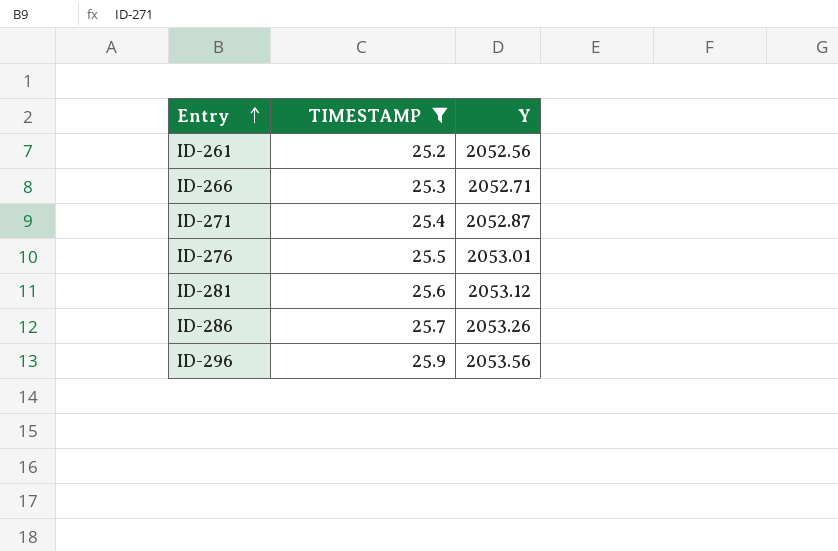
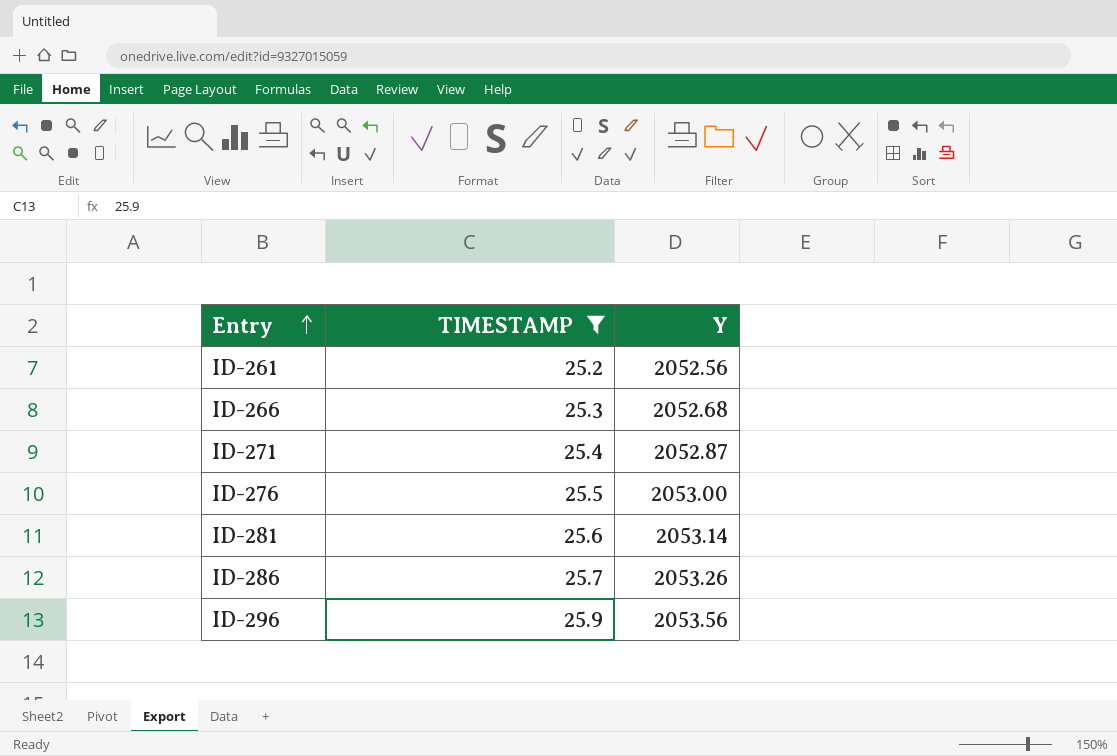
ID-266 | Y: 2052.71 -> 2052.68
ID-276 | Y: 2053.01 -> 2053.00
ID-281 | Y: 2053.12 -> 2053.14

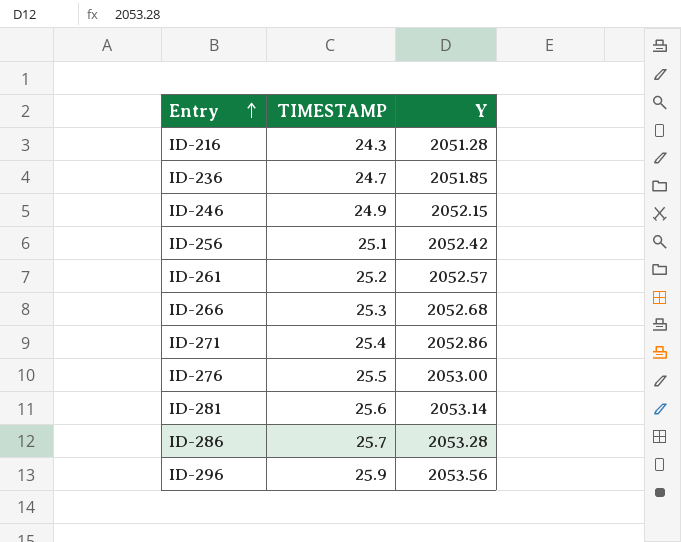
filter: TIMESTAMP >= 25.2 -> none
ID-261 | Y: 2052.56 -> 2052.57
ID-271 | Y: 2052.87 -> 2052.86
ID-286 | Y: 2053.26 -> 2053.28

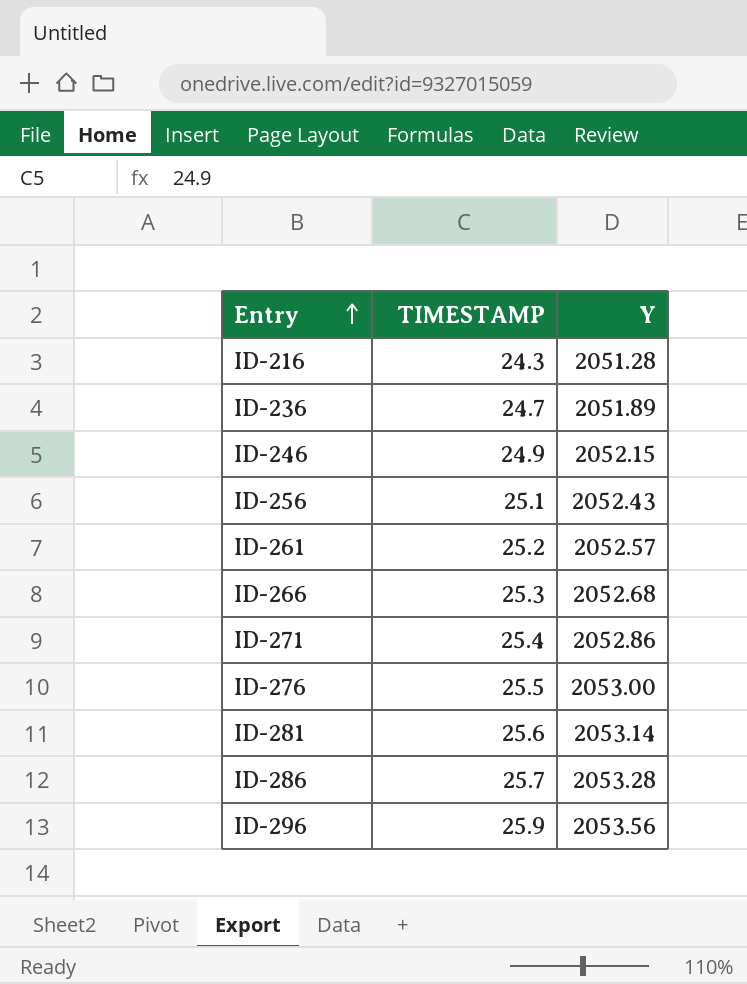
ID-236 | Y: 2051.85 -> 2051.89
ID-256 | Y: 2052.42 -> 2052.43

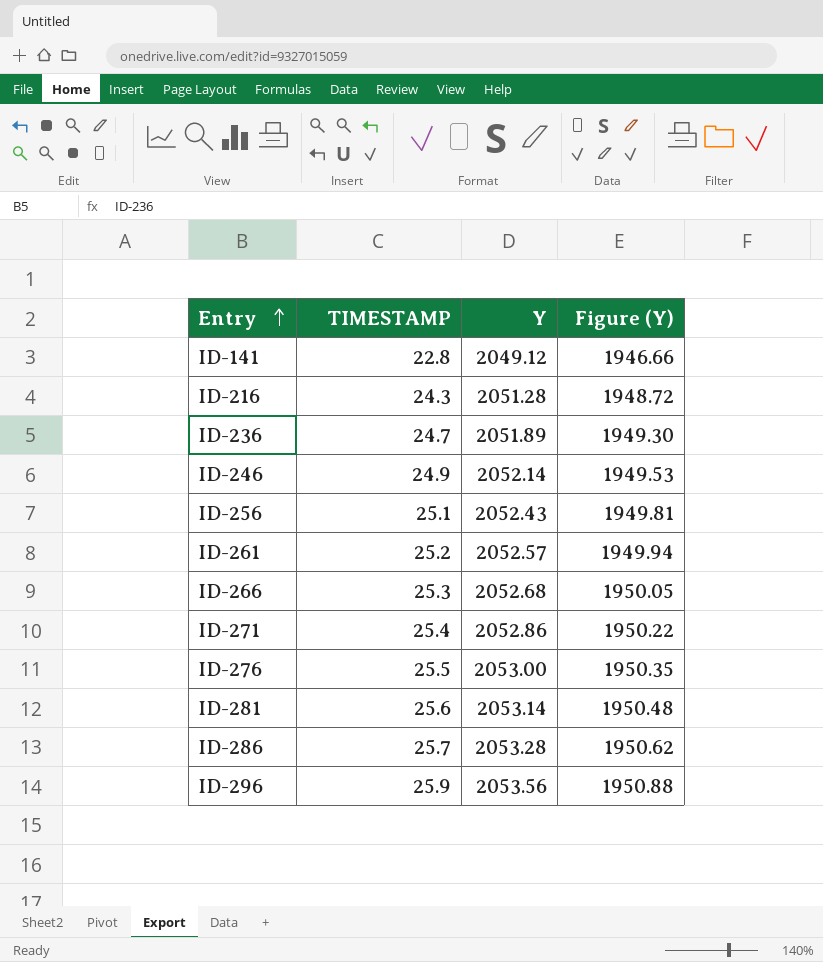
column Figure (Y) | formula: none -> [Y] * 0.95
row ID-141: none -> 22.8 | 2049.12 | 1946.66
ID-246 | Y: 2052.15 -> 2052.14

